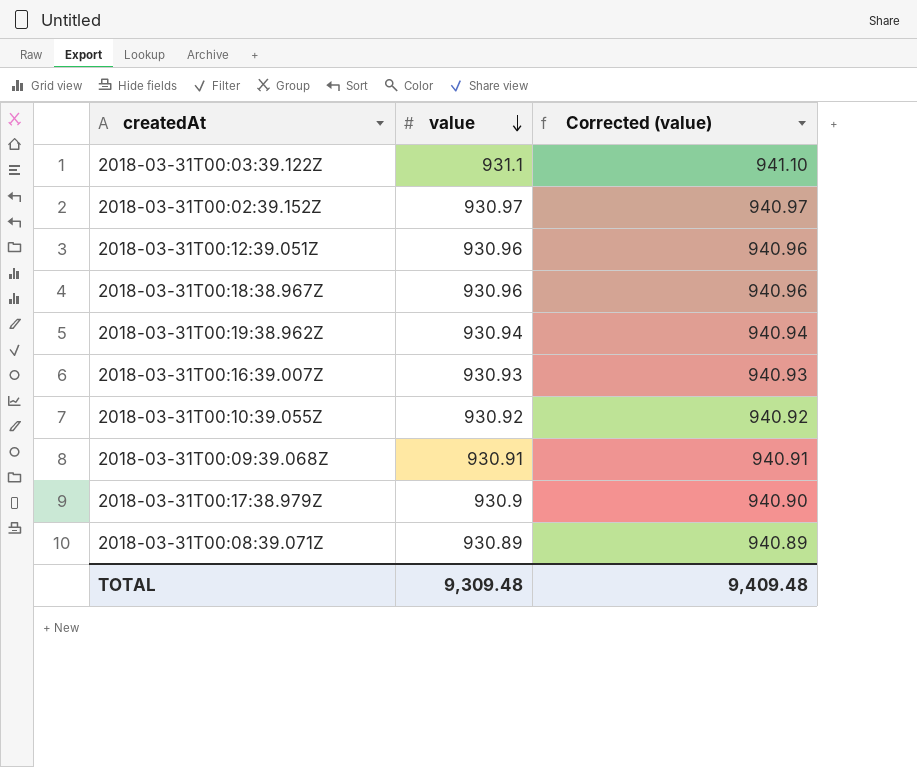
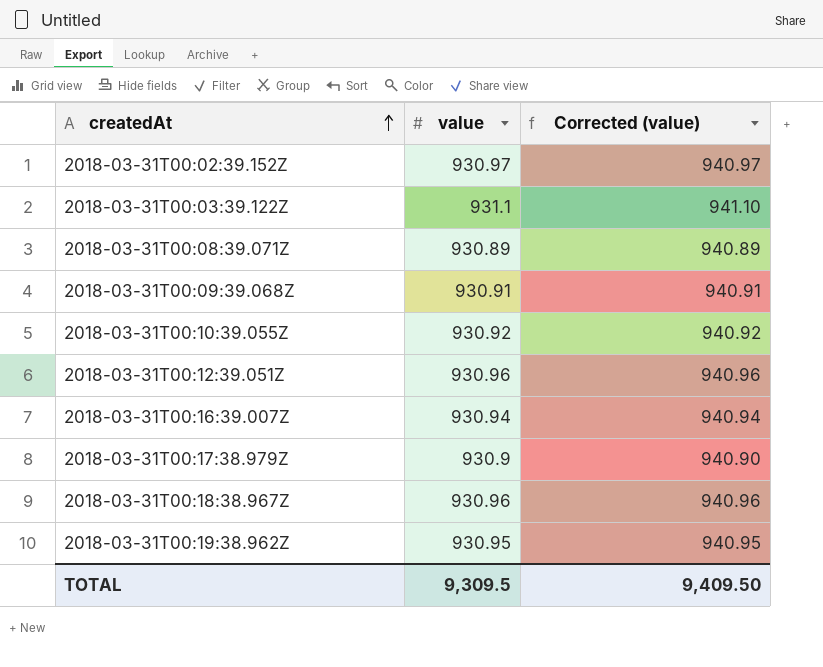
row order: value descending -> createdAt ascending
2018-03-31T00:16:39.007Z | value: 930.93 -> 930.94
2018-03-31T00:16:39.007Z | Corrected (value): 940.93 -> 940.94
2018-03-31T00:19:38.962Z | value: 930.94 -> 930.95
2018-03-31T00:19:38.962Z | Corrected (value): 940.94 -> 940.95
TOTAL | value: 9,309.48 -> 9,309.5
TOTAL | Corrected (value): 9,409.48 -> 9,409.50

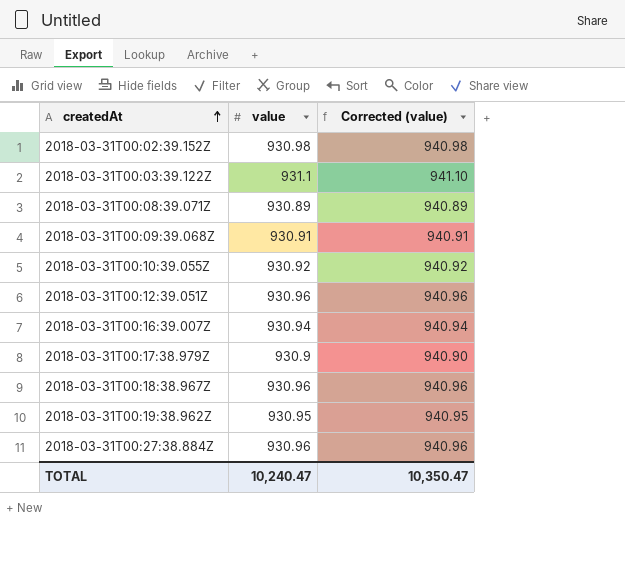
2018-03-31T00:02:39.152Z | value: 930.97 -> 930.98
2018-03-31T00:02:39.152Z | Corrected (value): 940.97 -> 940.98
row 2018-03-31T00:27:38.884Z: none -> 930.96 | 940.96
TOTAL | value: 9,309.5 -> 10,240.47
TOTAL | Corrected (value): 9,409.50 -> 10,350.47

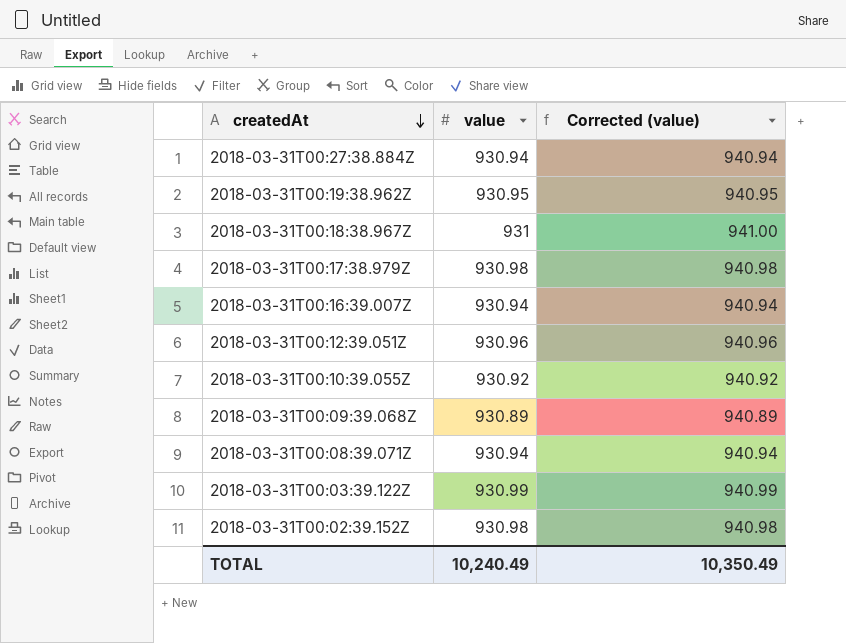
row order: createdAt ascending -> createdAt descending
2018-03-31T00:27:38.884Z | value: 930.96 -> 930.94
2018-03-31T00:27:38.884Z | Corrected (value): 940.96 -> 940.94
2018-03-31T00:18:38.967Z | value: 930.96 -> 931
2018-03-31T00:18:38.967Z | Corrected (value): 940.96 -> 941.00
2018-03-31T00:17:38.979Z | value: 930.9 -> 930.98
2018-03-31T00:17:38.979Z | Corrected (value): 940.90 -> 940.98
2018-03-31T00:09:39.068Z | value: 930.91 -> 930.89
2018-03-31T00:09:39.068Z | Corrected (value): 940.91 -> 940.89
2018-03-31T00:08:39.071Z | value: 930.89 -> 930.94
2018-03-31T00:08:39.071Z | Corrected (value): 940.89 -> 940.94
2018-03-31T00:03:39.122Z | value: 931.1 -> 930.99
2018-03-31T00:03:39.122Z | Corrected (value): 941.10 -> 940.99
TOTAL | value: 10,240.47 -> 10,240.49
TOTAL | Corrected (value): 10,350.47 -> 10,350.49

